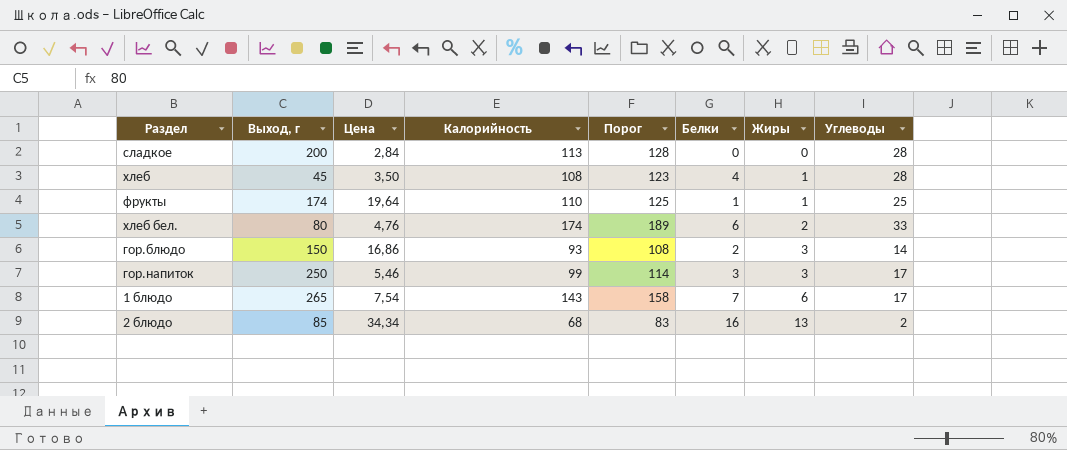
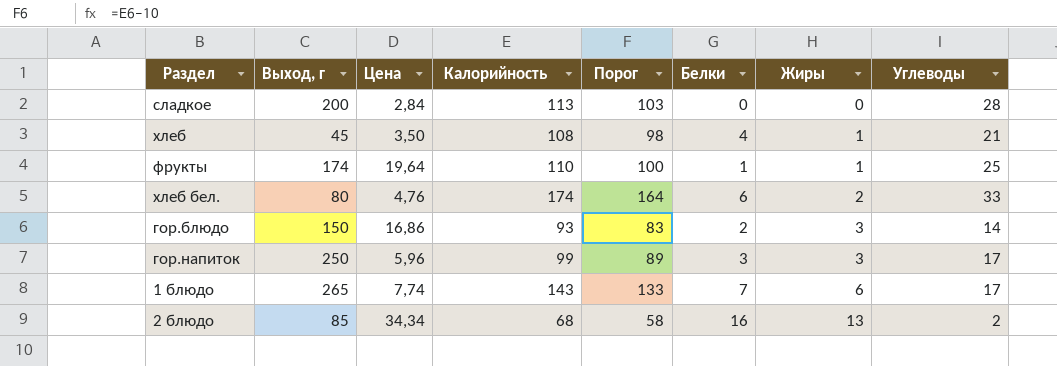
column Порог | formula: [Калорийность] + 15 -> [Калорийность] - 10
хлеб | Углеводы: 28 -> 21
гор.напиток | Цена: 5,46 -> 5,96
1 блюдо | Цена: 7,54 -> 7,74

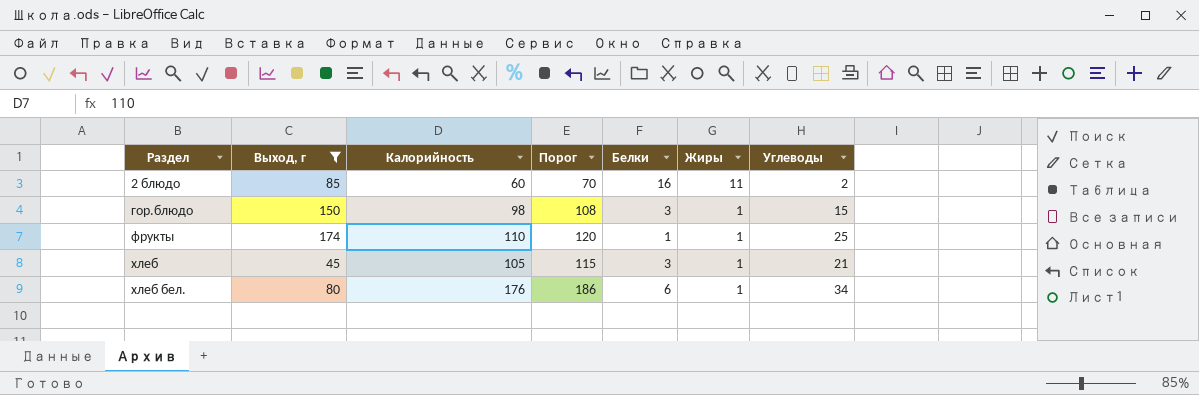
filter: none -> Выход, г <= 174
row order: Жиры ascending -> Раздел ascending
column Цена | position: 3 -> none
column Порог | formula: [Калорийность] - 10 -> [Калорийность] + 10
2 блюдо | Калорийность: 68 -> 60
2 блюдо | Жиры: 13 -> 11
гор.блюдо | Калорийность: 93 -> 98
гор.блюдо | Белки: 2 -> 3
гор.блюдо | Жиры: 3 -> 1
гор.блюдо | Углеводы: 14 -> 15
хлеб | Калорийность: 108 -> 105
хлеб | Белки: 4 -> 3
хлеб бел. | Калорийность: 174 -> 176
хлеб бел. | Жиры: 2 -> 1
хлеб бел. | Углеводы: 33 -> 34

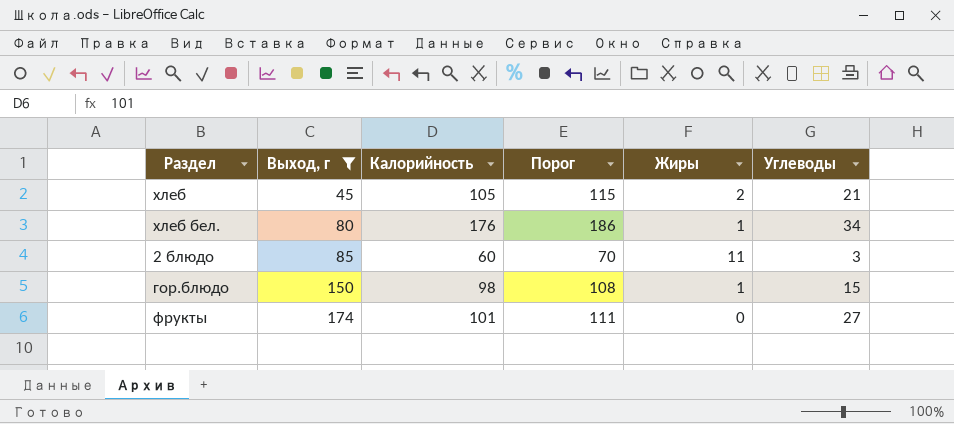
row order: Раздел ascending -> Выход, г ascending
column Белки | position: 5 -> none
хлеб | Жиры: 1 -> 2
2 блюдо | Углеводы: 2 -> 3
фрукты | Калорийность: 110 -> 101
фрукты | Порог: 120 -> 111
фрукты | Жиры: 1 -> 0
фрукты | Углеводы: 25 -> 27

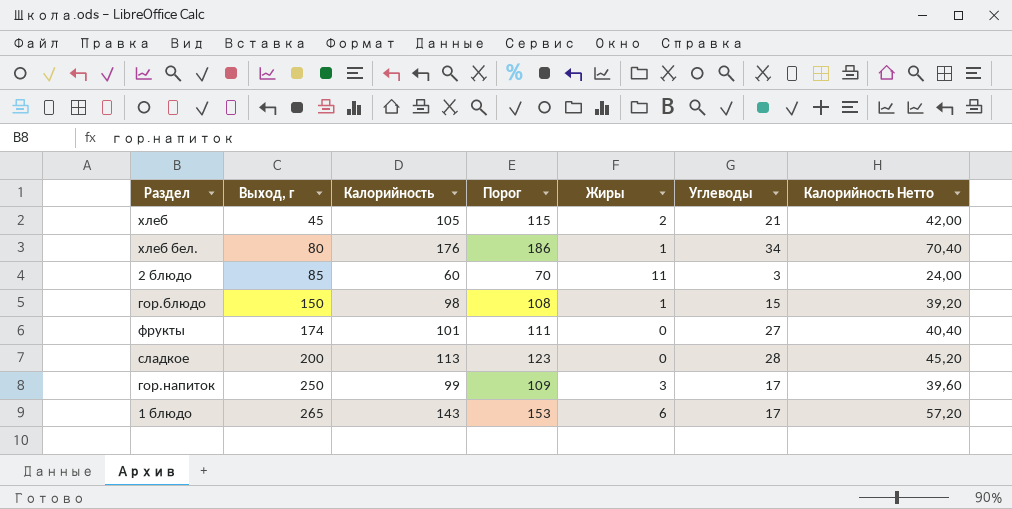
filter: Выход, г <= 174 -> none
column Калорийность Нетто | formula: none -> [Калорийность] * 0,4

